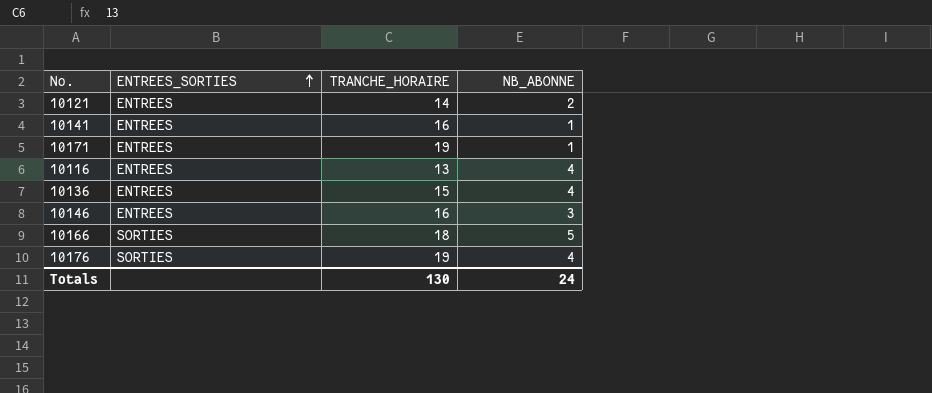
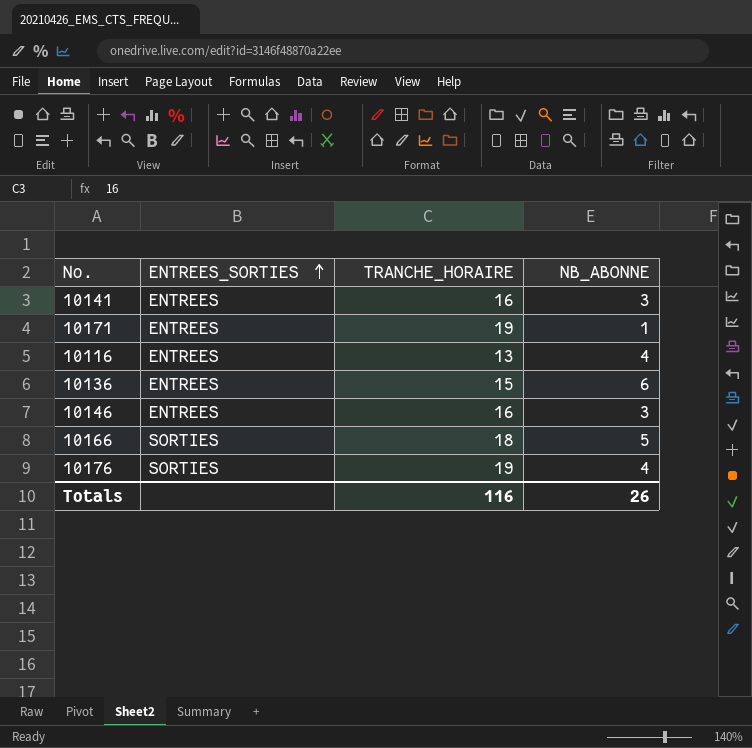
row 10121: ENTREES | 14 | 2 -> none
10141 | NB_ABONNE: 1 -> 3
10136 | NB_ABONNE: 4 -> 6
Totals | TRANCHE_HORAIRE: 130 -> 116
Totals | NB_ABONNE: 24 -> 26

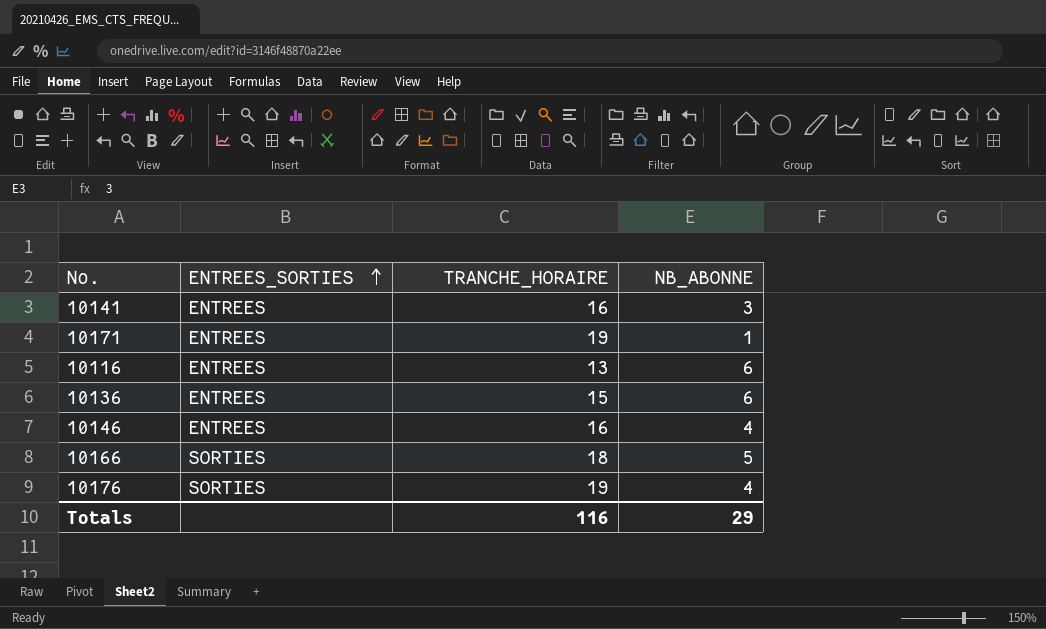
10116 | NB_ABONNE: 4 -> 6
10146 | NB_ABONNE: 3 -> 4
Totals | NB_ABONNE: 26 -> 29

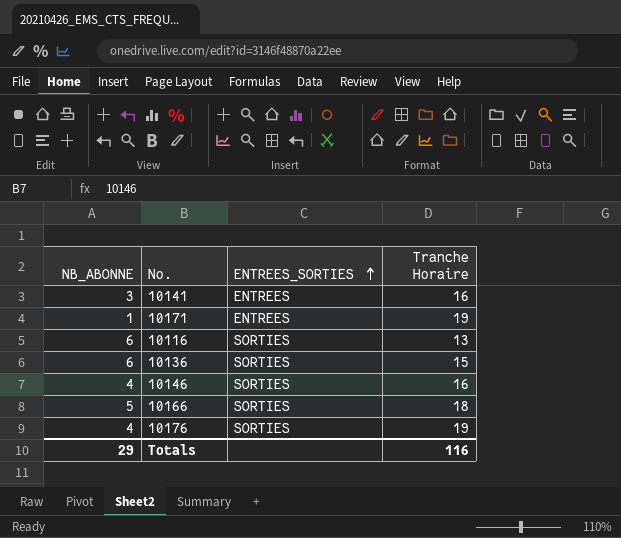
column NB_ABONNE | position: 4 -> 1
column name: TRANCHE_HORAIRE -> Tranche Horaire
10116 | ENTREES_SORTIES: ENTREES -> SORTIES
10136 | ENTREES_SORTIES: ENTREES -> SORTIES
10146 | ENTREES_SORTIES: ENTREES -> SORTIES

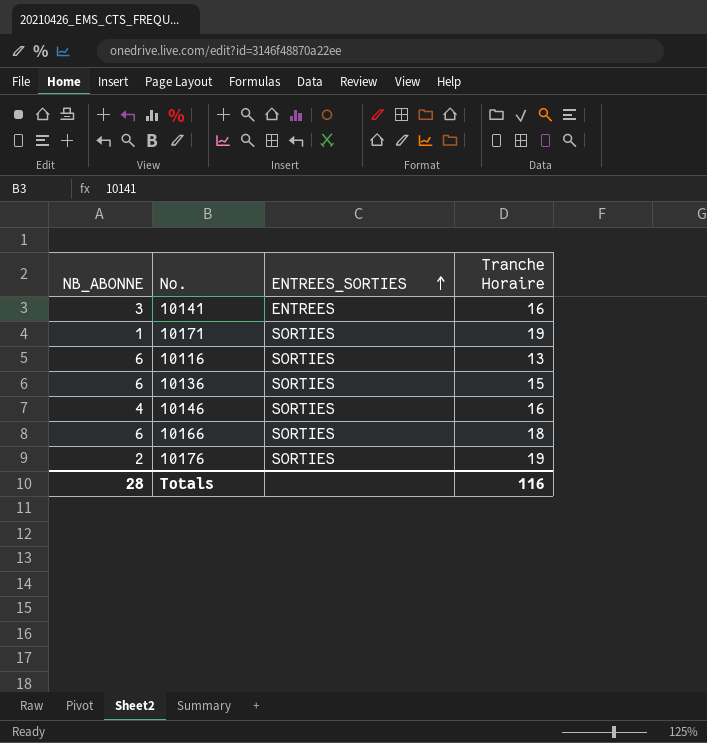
10171 | ENTREES_SORTIES: ENTREES -> SORTIES
10166 | NB_ABONNE: 5 -> 6
10176 | NB_ABONNE: 4 -> 2
Totals | NB_ABONNE: 29 -> 28

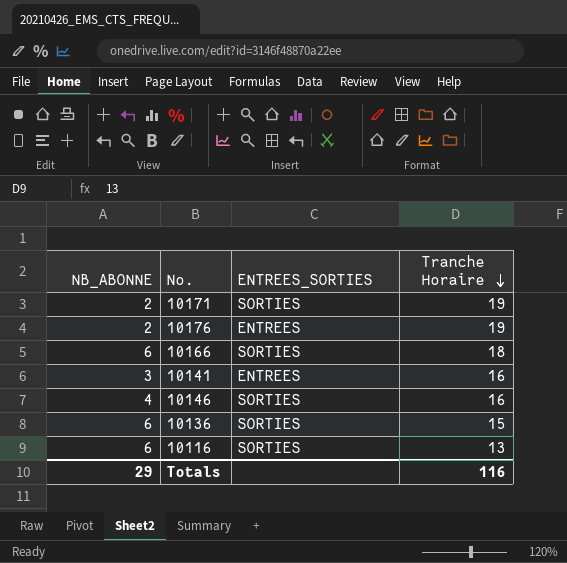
row order: ENTREES_SORTIES ascending -> Tranche Horaire descending
10171 | NB_ABONNE: 1 -> 2
10176 | ENTREES_SORTIES: SORTIES -> ENTREES
Totals | NB_ABONNE: 28 -> 29

